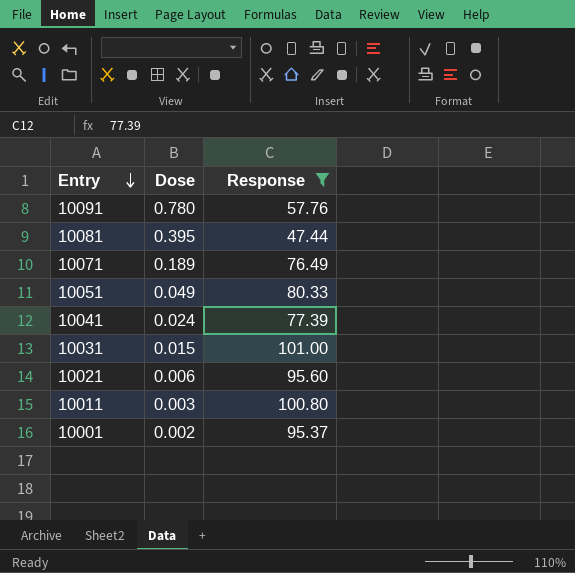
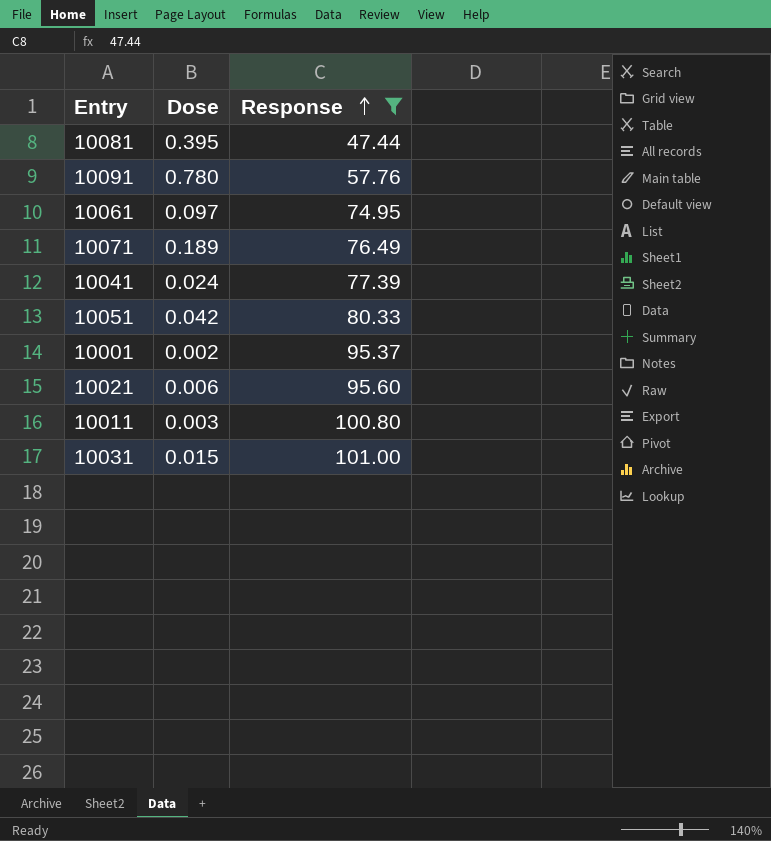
row order: Entry descending -> Response ascending
row 10061: none -> 0.097 | 74.95
10051 | Dose: 0.049 -> 0.042

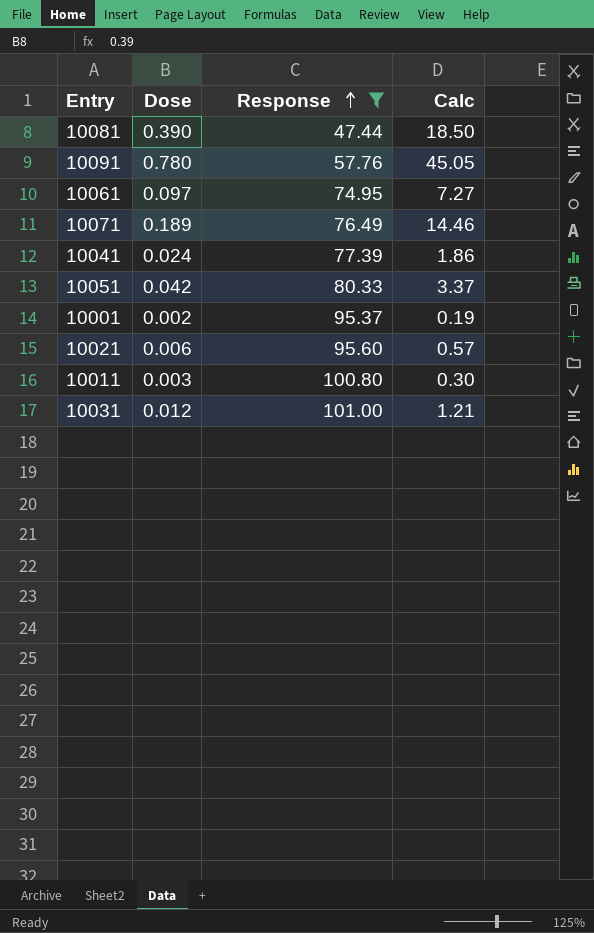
column Calc | formula: none -> [Dose] * [Response]
10081 | Dose: 0.395 -> 0.390
10031 | Dose: 0.015 -> 0.012

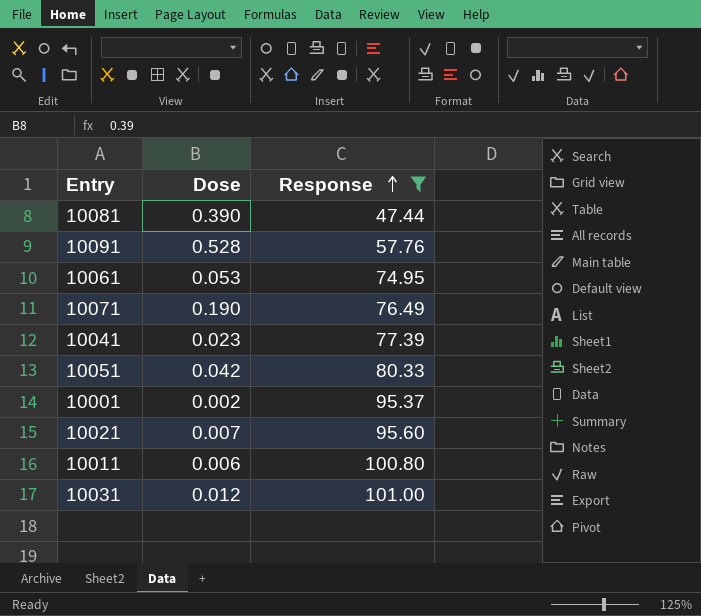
column Calc | formula: [Dose] * [Response] -> none
10091 | Dose: 0.780 -> 0.528
10061 | Dose: 0.097 -> 0.053
10071 | Dose: 0.189 -> 0.190
10041 | Dose: 0.024 -> 0.023
10021 | Dose: 0.006 -> 0.007
10011 | Dose: 0.003 -> 0.006

